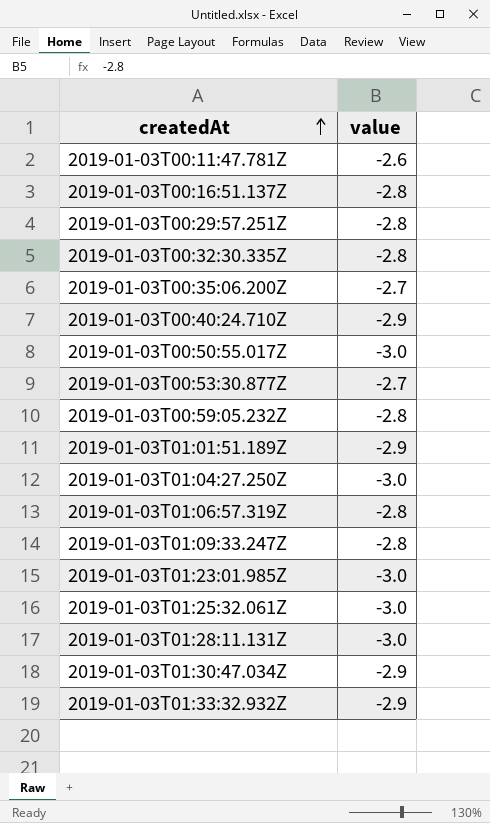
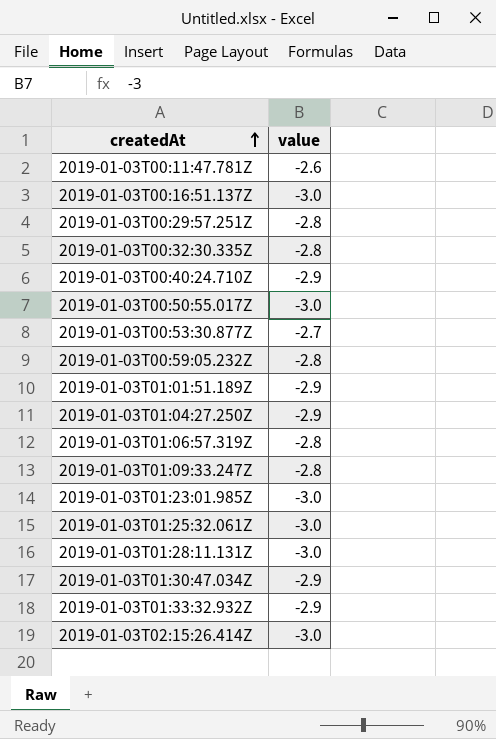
row 2019-01-03T00:35:06.200Z: -2.7 -> none
2019-01-03T00:16:51.137Z | value: -2.8 -> -3.0
2019-01-03T01:04:27.250Z | value: -3.0 -> -2.9
row 2019-01-03T02:15:26.414Z: none -> -3.0

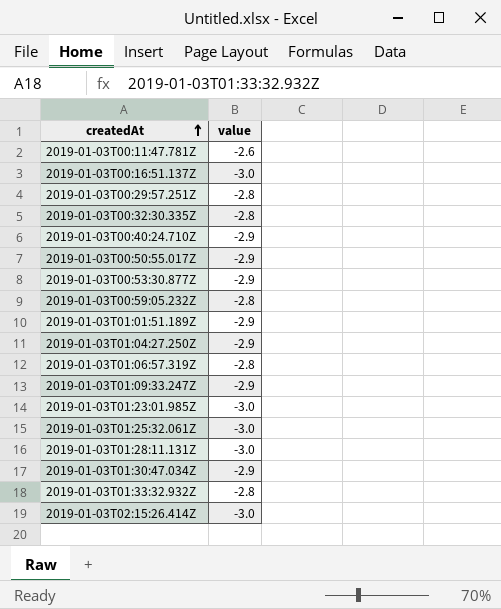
2019-01-03T00:50:55.017Z | value: -3.0 -> -2.9
2019-01-03T00:53:30.877Z | value: -2.7 -> -2.9
2019-01-03T01:09:33.247Z | value: -2.8 -> -2.9
2019-01-03T01:33:32.932Z | value: -2.9 -> -2.8

